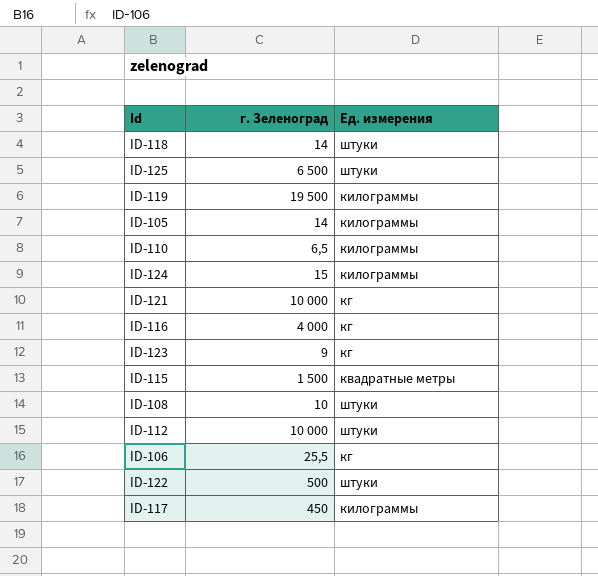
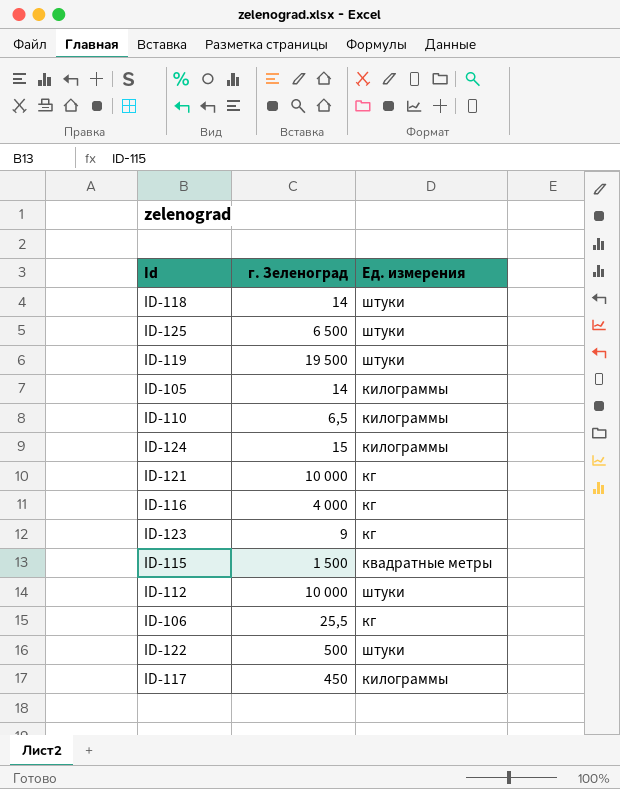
row ID-108: 10 | штуки -> none
ID-119 | Ед. измерения: килограммы -> штуки

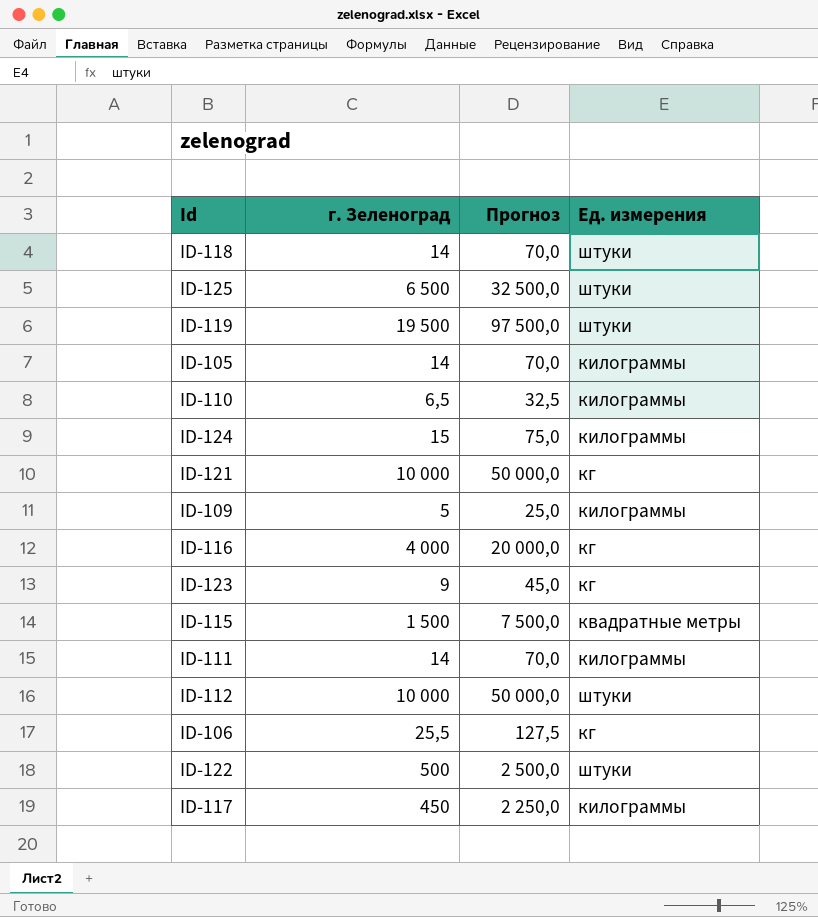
column Прогноз | formula: none -> [г. Зеленоград] * 5
row ID-109: none -> 5 | 25,0 | килограммы
row ID-111: none -> 14 | 70,0 | килограммы

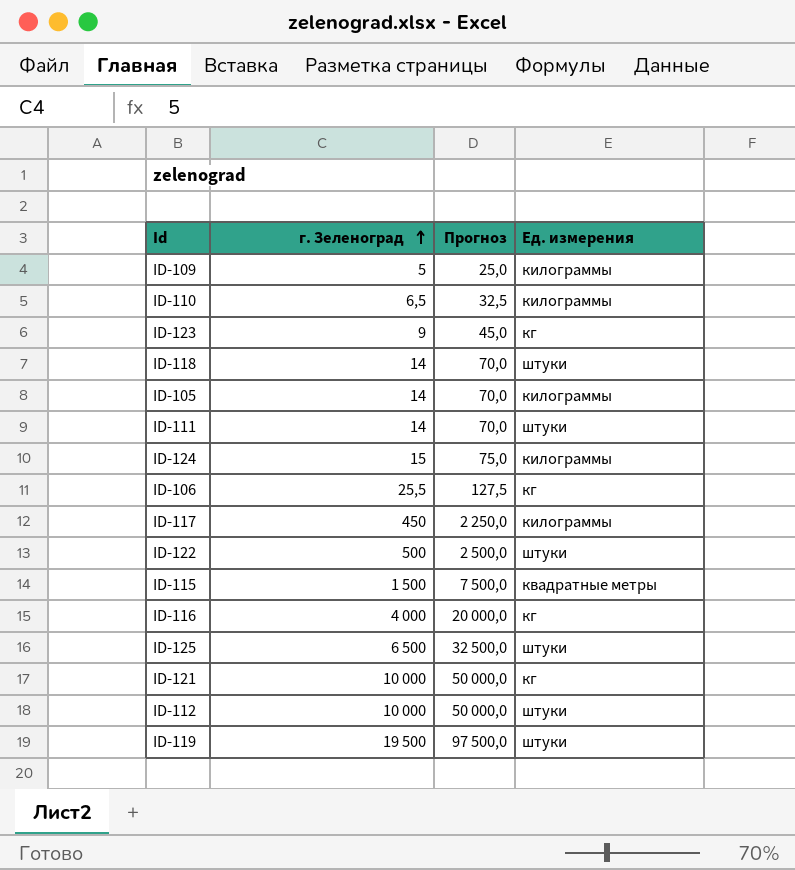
row order: none -> г. Зеленоград ascending
ID-111 | Ед. измерения: килограммы -> штуки

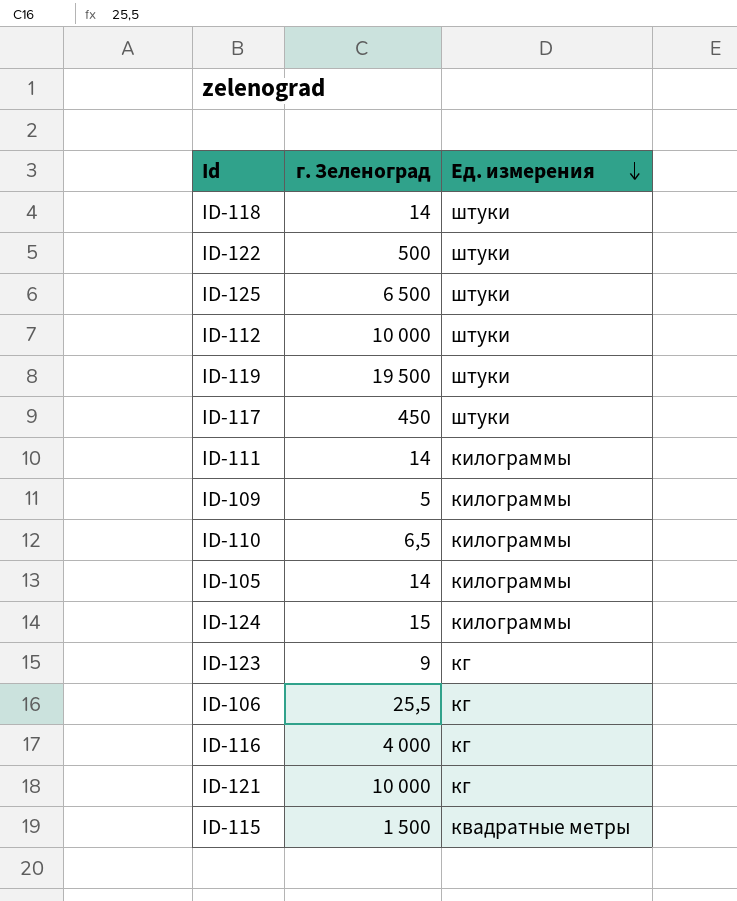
row order: г. Зеленоград ascending -> Ед. измерения descending
column Прогноз | formula: [г. Зеленоград] * 5 -> none
ID-117 | Ед. измерения: килограммы -> штуки
ID-111 | Ед. измерения: штуки -> килограммы

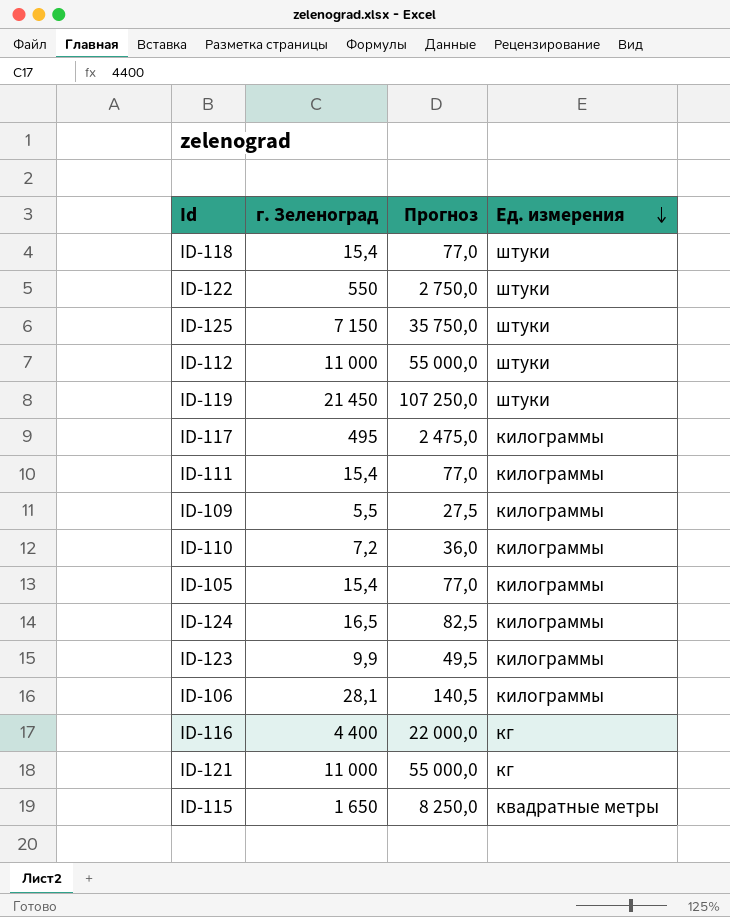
column Прогноз | formula: none -> [г. Зеленоград] * 5
ID-118 | г. Зеленоград: 14 -> 15,4
ID-122 | г. Зеленоград: 500 -> 550
ID-125 | г. Зеленоград: 6 500 -> 7 150
ID-112 | г. Зеленоград: 10 000 -> 11 000
ID-119 | г. Зеленоград: 19 500 -> 21 450
ID-117 | г. Зеленоград: 450 -> 495
ID-117 | Ед. измерения: штуки -> килограммы
ID-111 | г. Зеленоград: 14 -> 15,4
ID-109 | г. Зеленоград: 5 -> 5,5
ID-110 | г. Зеленоград: 6,5 -> 7,2
ID-105 | г. Зеленоград: 14 -> 15,4
ID-124 | г. Зеленоград: 15 -> 16,5
ID-123 | г. Зеленоград: 9 -> 9,9
ID-123 | Ед. измерения: кг -> килограммы
ID-106 | г. Зеленоград: 25,5 -> 28,1
ID-106 | Ед. измерения: кг -> килограммы
ID-116 | г. Зеленоград: 4 000 -> 4 400
ID-121 | г. Зеленоград: 10 000 -> 11 000
ID-115 | г. Зеленоград: 1 500 -> 1 650

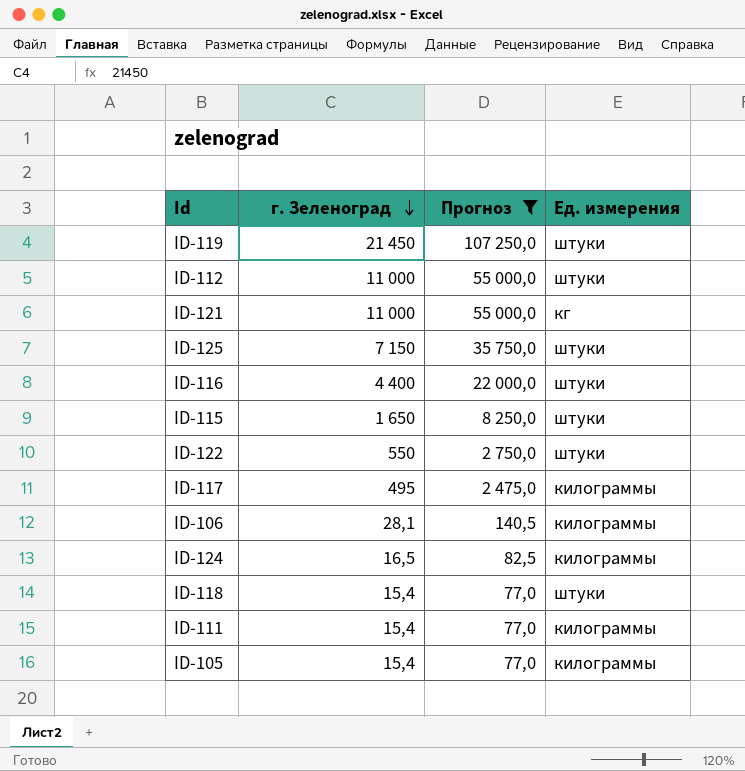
filter: none -> Прогноз >= 77,0
row order: Ед. измерения descending -> г. Зеленоград descending
ID-116 | Ед. измерения: кг -> штуки
ID-115 | Ед. измерения: квадратные метры -> штуки

